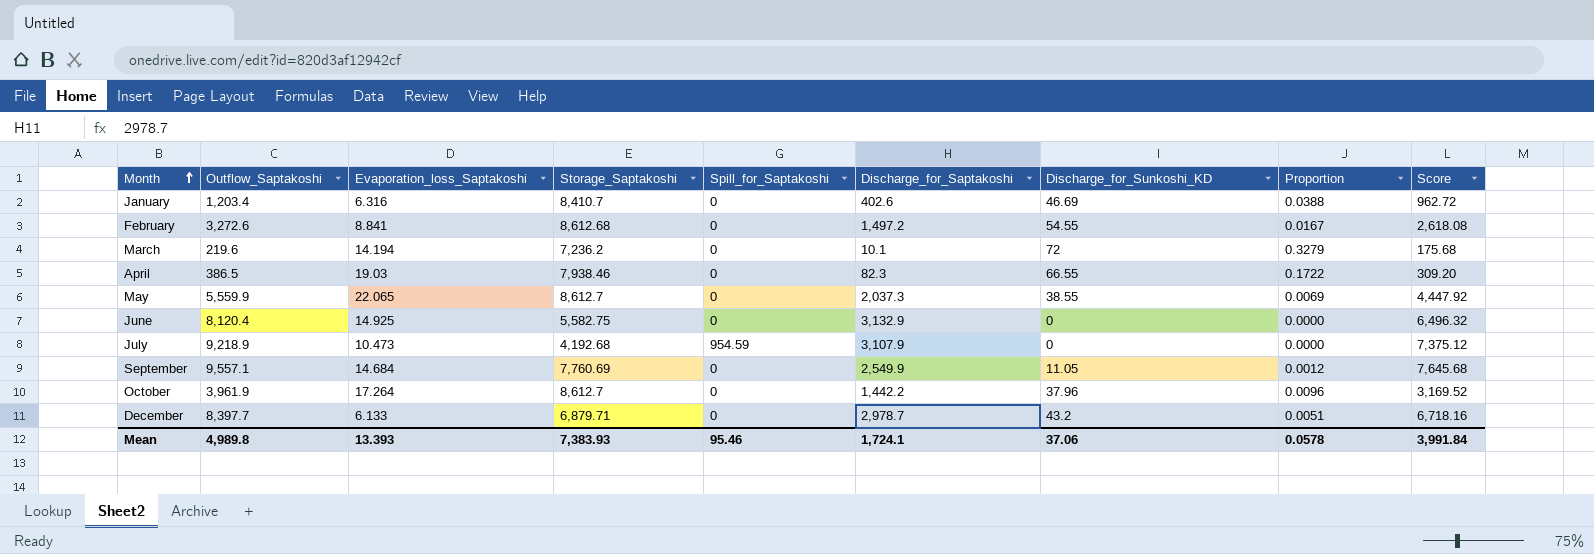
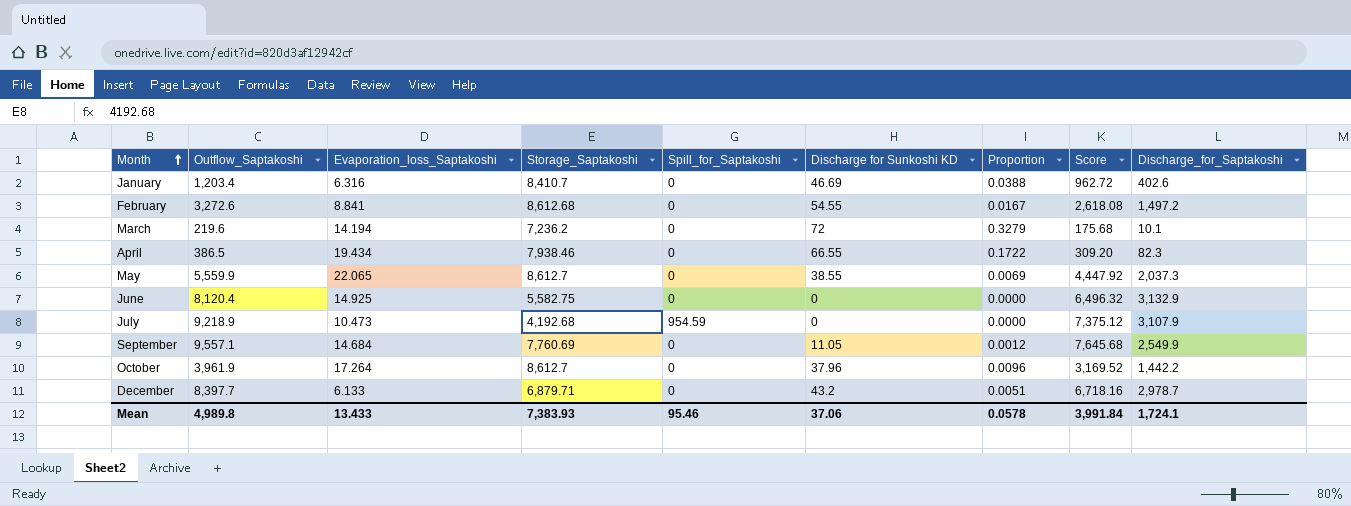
column name: Discharge_for_Sunkoshi_KD -> Discharge for Sunkoshi KD
column Discharge_for_Saptakoshi | position: 6 -> 9
April | Evaporation_loss_Saptakoshi: 19.03 -> 19.434
Mean | Evaporation_loss_Saptakoshi: 13.393 -> 13.433

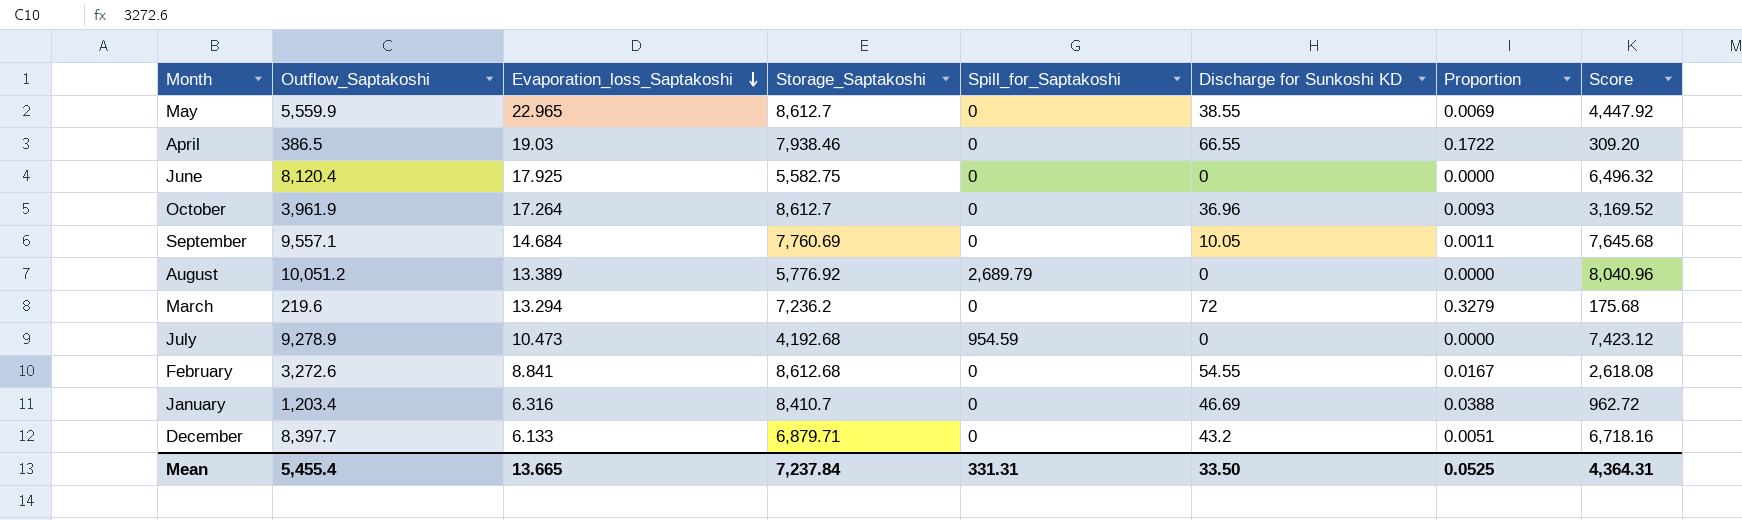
row order: Month ascending -> Evaporation_loss_Saptakoshi descending
column Discharge_for_Saptakoshi | position: 9 -> none
May | Evaporation_loss_Saptakoshi: 22.065 -> 22.965
April | Evaporation_loss_Saptakoshi: 19.434 -> 19.03
June | Evaporation_loss_Saptakoshi: 14.925 -> 17.925
October | Discharge for Sunkoshi KD: 37.96 -> 36.96
October | Proportion: 0.0096 -> 0.0093
September | Discharge for Sunkoshi KD: 11.05 -> 10.05
September | Proportion: 0.0012 -> 0.0011
row August: none -> 10,051.2 | 13.389 | 5,776.92 | 2,689.79 | 0 | 0.0000 | 8,040.96
March | Evaporation_loss_Saptakoshi: 14.194 -> 13.294
July | Outflow_Saptakoshi: 9,218.9 -> 9,278.9
July | Score: 7,375.12 -> 7,423.12
Mean | Outflow_Saptakoshi: 4,989.8 -> 5,455.4
Mean | Evaporation_loss_Saptakoshi: 13.433 -> 13.665
Mean | Storage_Saptakoshi: 7,383.93 -> 7,237.84
Mean | Spill_for_Saptakoshi: 95.46 -> 331.31
Mean | Discharge for Sunkoshi KD: 37.06 -> 33.50
Mean | Proportion: 0.0578 -> 0.0525
Mean | Score: 3,991.84 -> 4,364.31

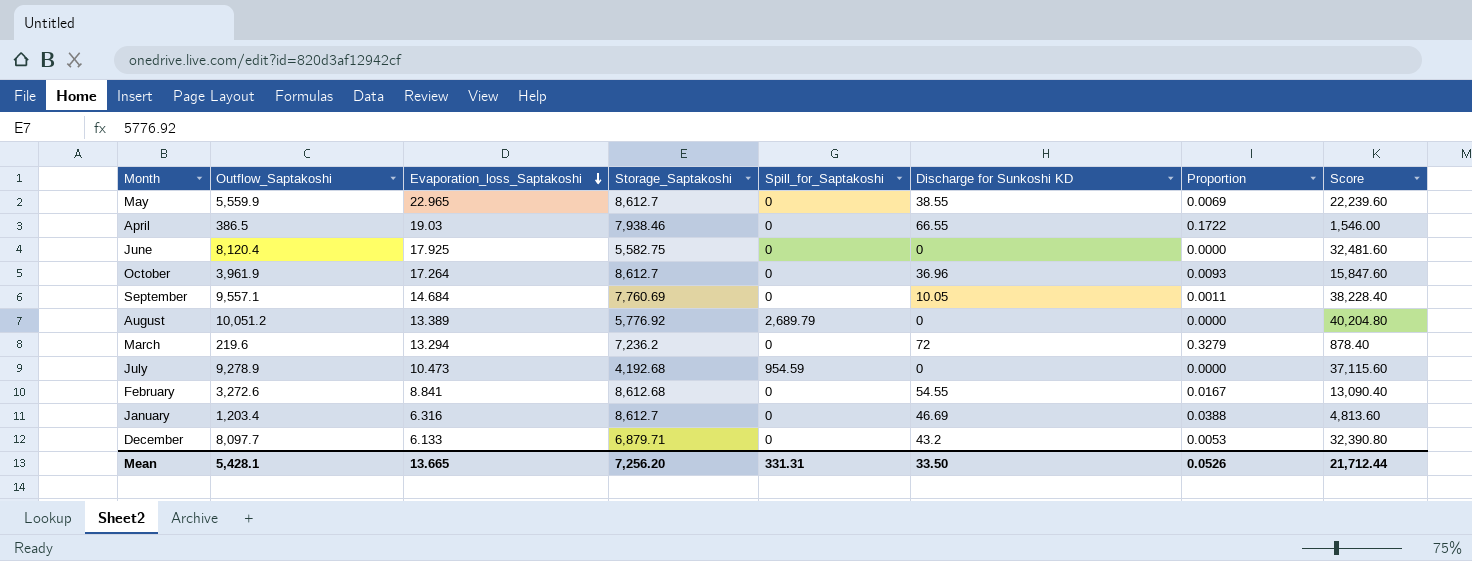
column Score | formula: [Outflow_Saptakoshi] * 0.8 -> [Outflow_Saptakoshi] * 4
January | Storage_Saptakoshi: 8,410.7 -> 8,612.7
December | Outflow_Saptakoshi: 8,397.7 -> 8,097.7
December | Proportion: 0.0051 -> 0.0053
Mean | Outflow_Saptakoshi: 5,455.4 -> 5,428.1
Mean | Storage_Saptakoshi: 7,237.84 -> 7,256.20
Mean | Proportion: 0.0525 -> 0.0526
Mean | Score: 4,364.31 -> 21,712.44

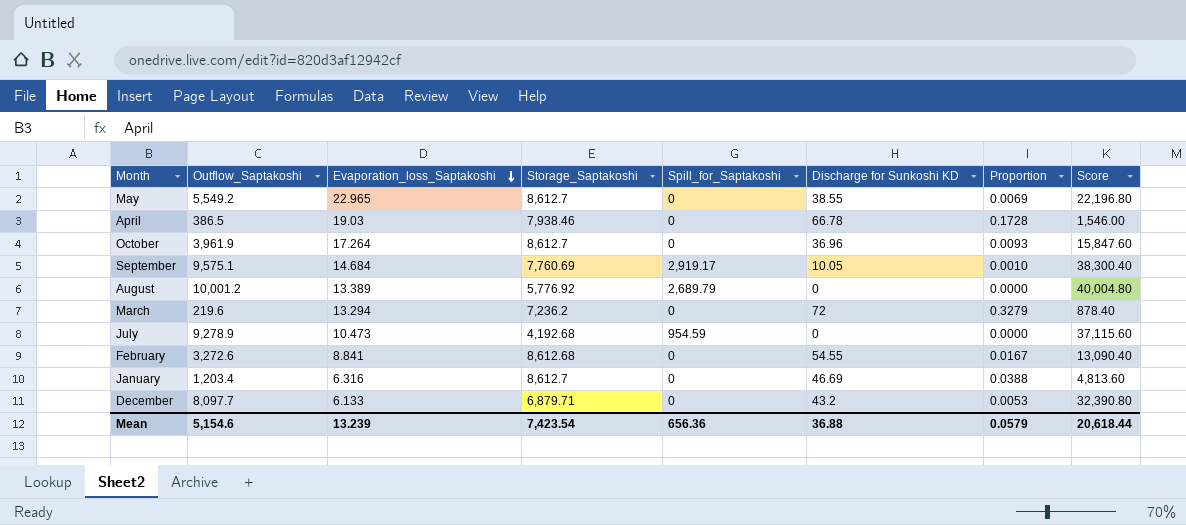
row June: 8,120.4 | 17.925 | 5,582.75 | 0 | 0 | 0.0000 | 32,481.60 -> none
May | Outflow_Saptakoshi: 5,559.9 -> 5,549.2
May | Score: 22,239.60 -> 22,196.80
April | Discharge for Sunkoshi KD: 66.55 -> 66.78
April | Proportion: 0.1722 -> 0.1728
September | Outflow_Saptakoshi: 9,557.1 -> 9,575.1
September | Spill_for_Saptakoshi: 0 -> 2,919.17
September | Proportion: 0.0011 -> 0.0010
September | Score: 38,228.40 -> 38,300.40
August | Outflow_Saptakoshi: 10,051.2 -> 10,001.2
August | Score: 40,204.80 -> 40,004.80
Mean | Outflow_Saptakoshi: 5,428.1 -> 5,154.6
Mean | Evaporation_loss_Saptakoshi: 13.665 -> 13.239
Mean | Storage_Saptakoshi: 7,256.20 -> 7,423.54
Mean | Spill_for_Saptakoshi: 331.31 -> 656.36
Mean | Discharge for Sunkoshi KD: 33.50 -> 36.88
Mean | Proportion: 0.0526 -> 0.0579
Mean | Score: 21,712.44 -> 20,618.44

